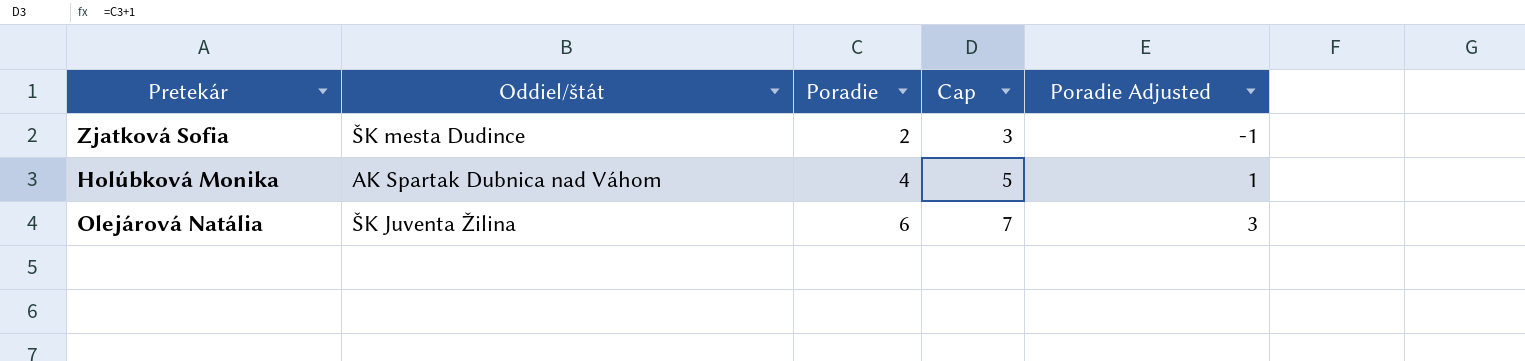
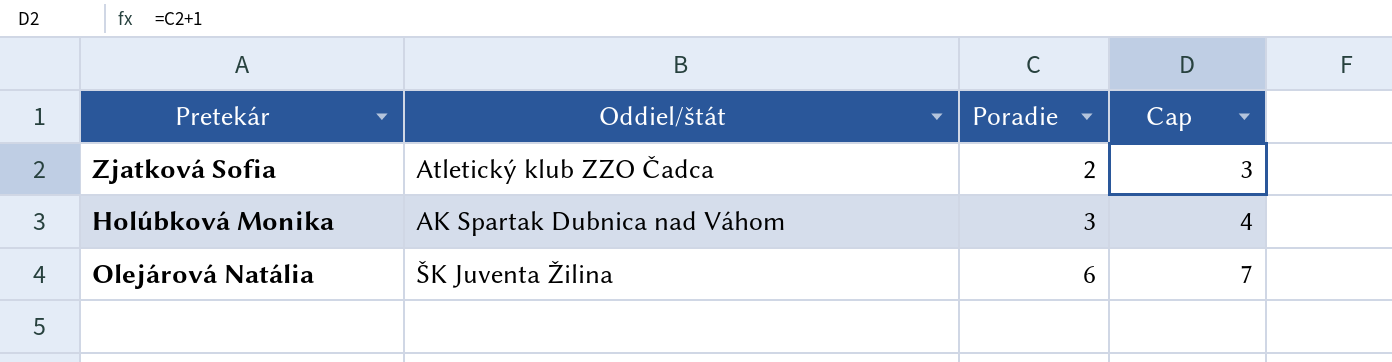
column Poradie Adjusted | formula: [Poradie] - 3 -> none
Zjatková Sofia | Oddiel/štát: ŠK mesta Dudince -> Atletický klub ZZO Čadca
Holúbková Monika | Poradie: 4 -> 3
Holúbková Monika | Cap: 5 -> 4

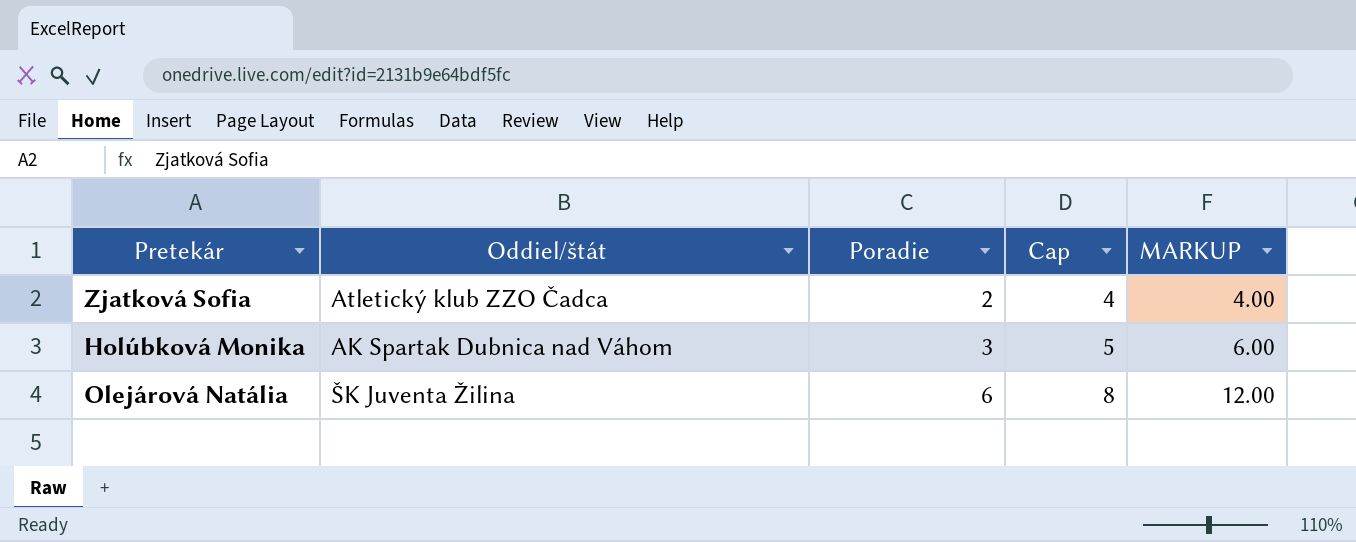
column Cap | formula: [Poradie] + 1 -> [Poradie] + 2
column MARKUP | formula: none -> [Poradie] * 2

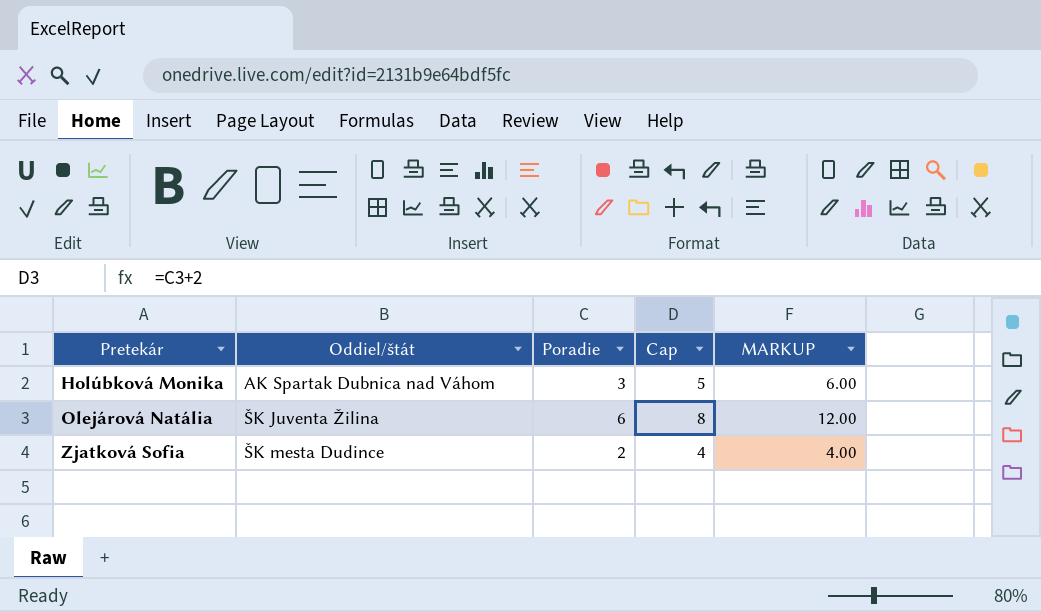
row order: Poradie ascending -> Pretekár ascending
Zjatková Sofia | Oddiel/štát: Atletický klub ZZO Čadca -> ŠK mesta Dudince

